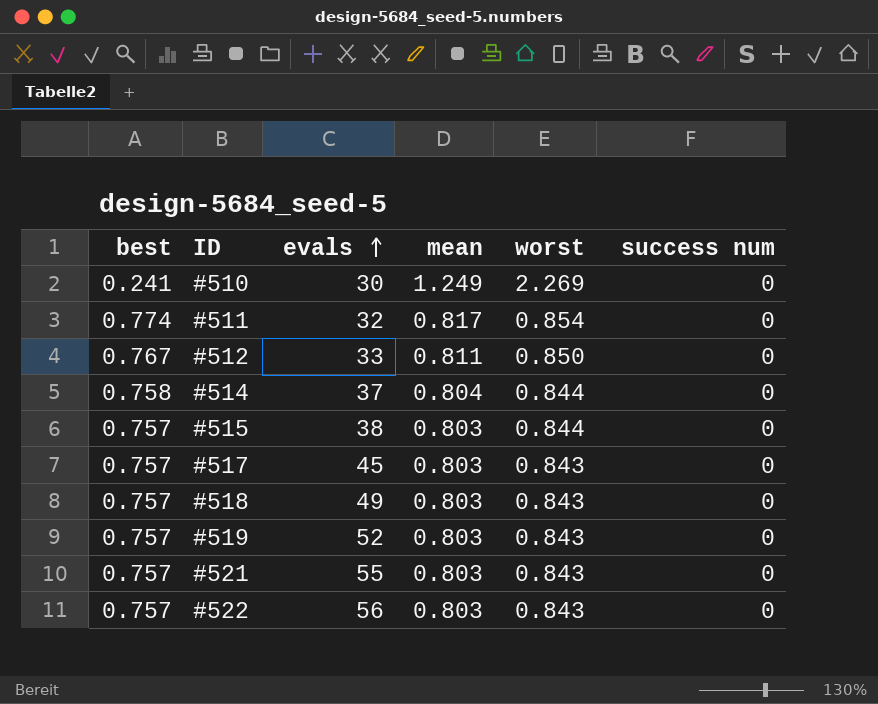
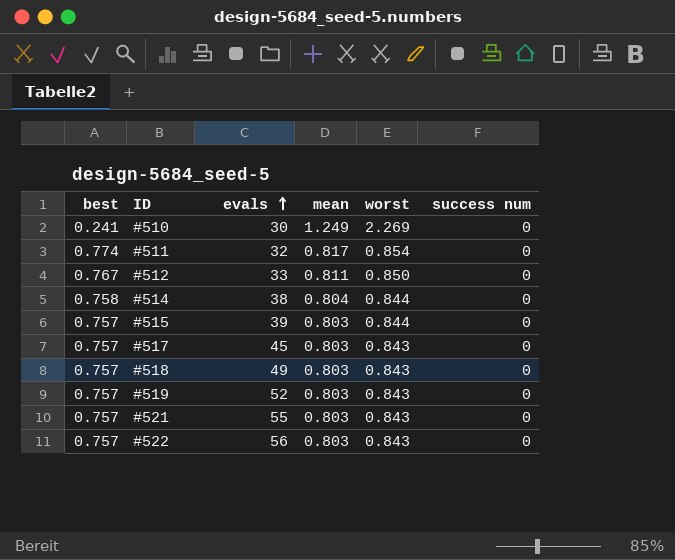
#514 | evals: 37 -> 38
#515 | evals: 38 -> 39

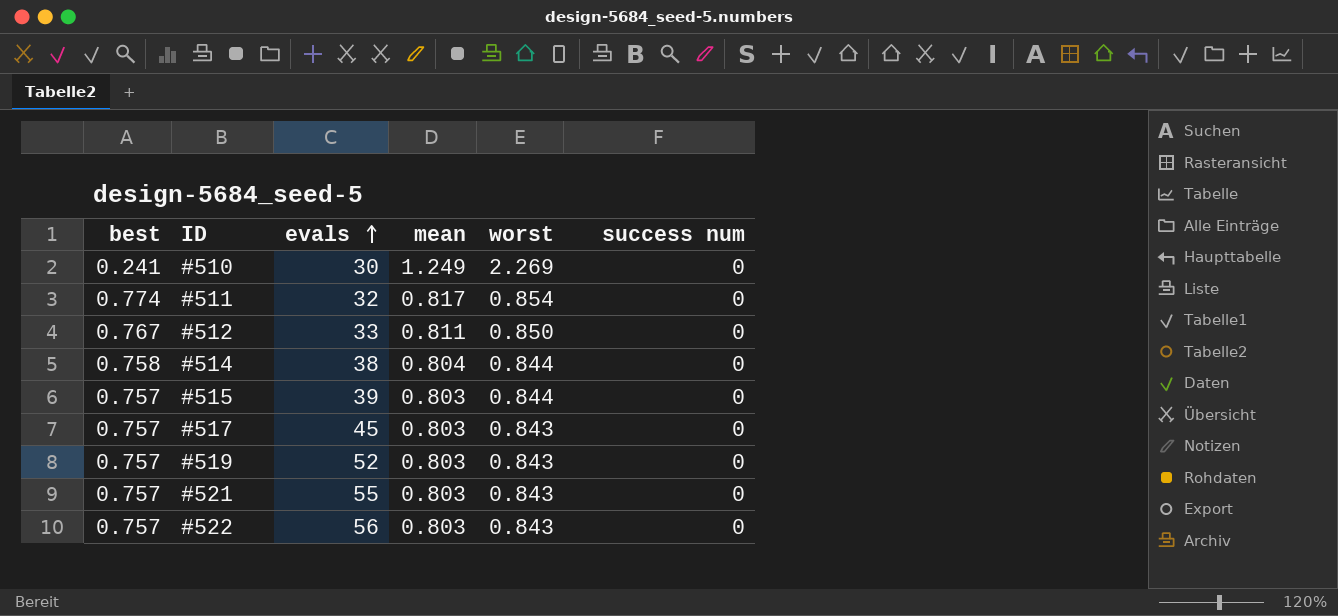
row #518: 0.757 | 49 | 0.803 | 0.843 | 0 -> none

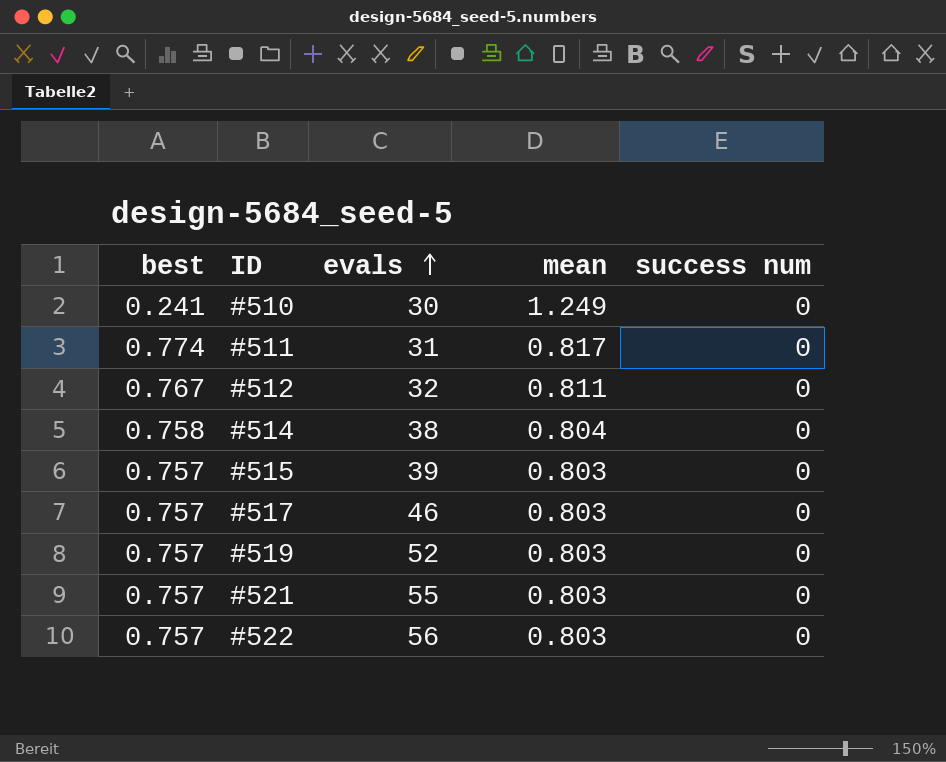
column worst | position: 5 -> none
#511 | evals: 32 -> 31
#512 | evals: 33 -> 32
#517 | evals: 45 -> 46

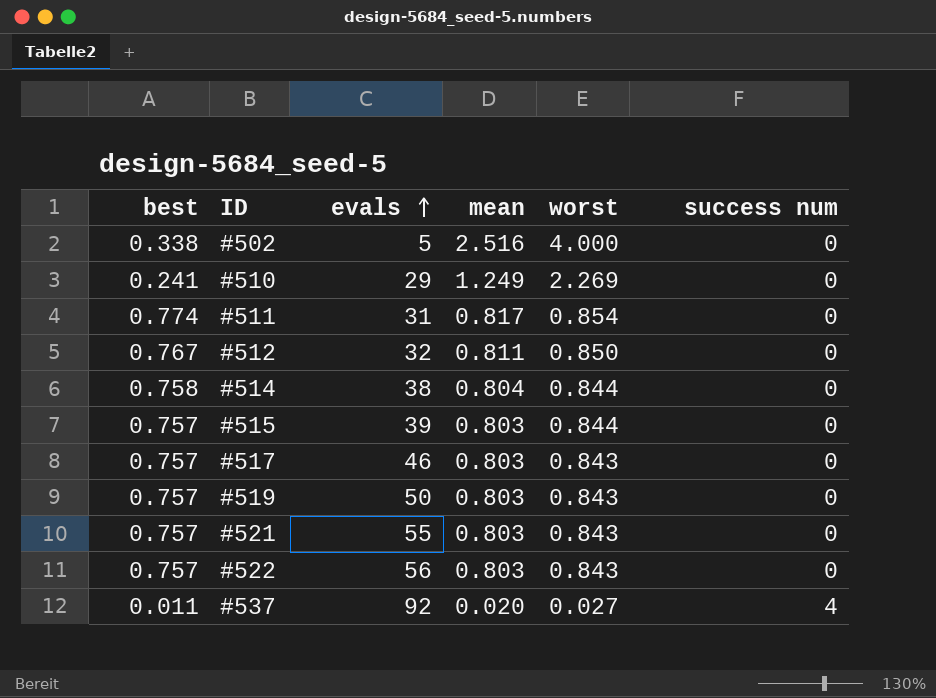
column worst | position: none -> 5
row #502: none -> 0.338 | 5 | 2.516 | 4.000 | 0
#510 | evals: 30 -> 29
#519 | evals: 52 -> 50
row #537: none -> 0.011 | 92 | 0.020 | 0.027 | 4

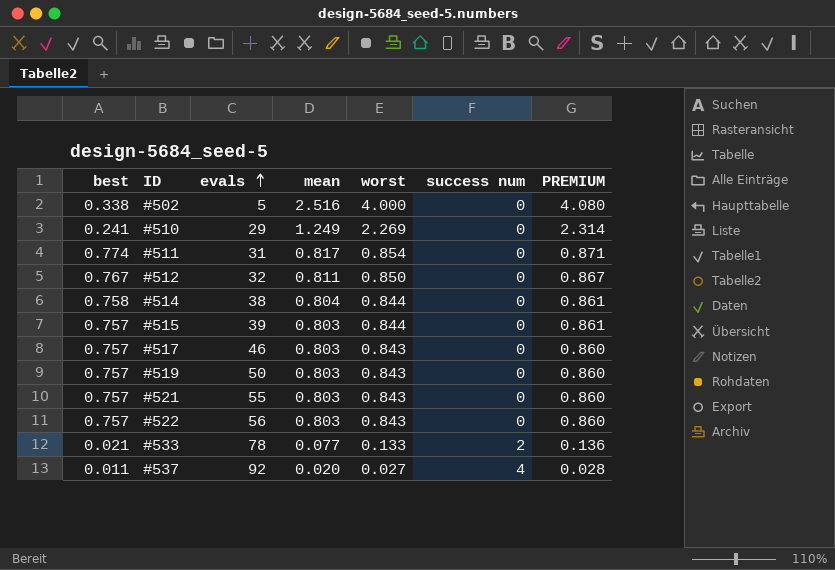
column PREMIUM | formula: none -> [worst] * 1.02
row #533: none -> 0.021 | 78 | 0.077 | 0.133 | 2 | 0.136

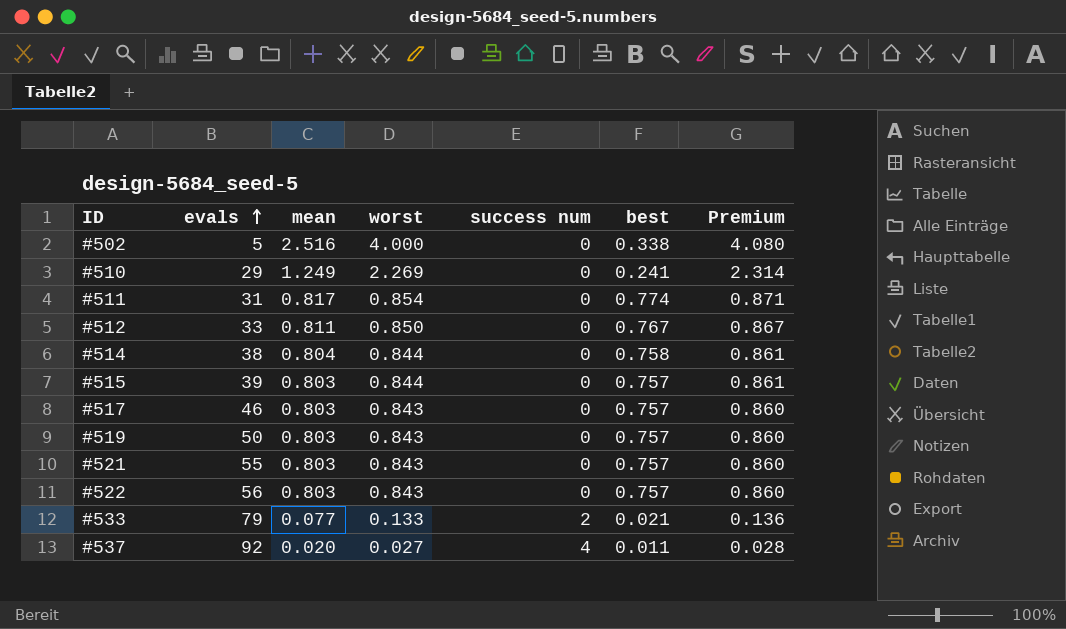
column best | position: 1 -> 6
column name: PREMIUM -> Premium
#512 | evals: 32 -> 33
#533 | evals: 78 -> 79

